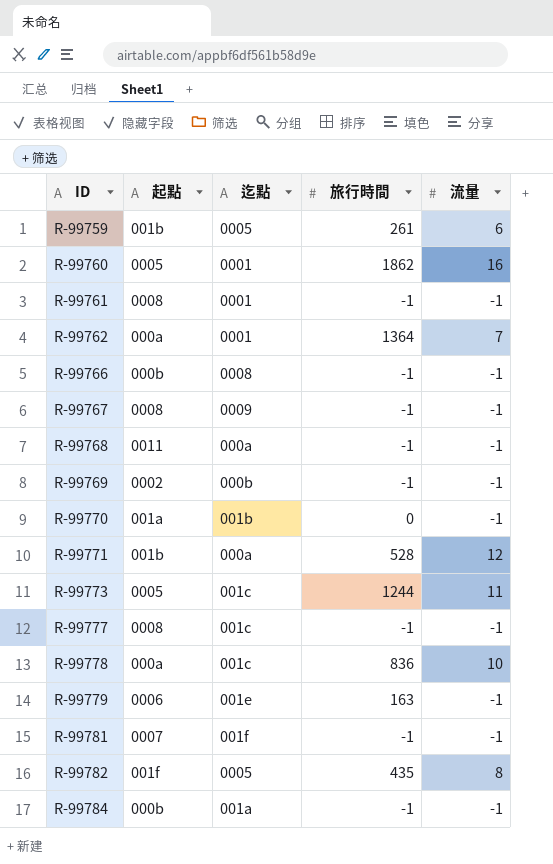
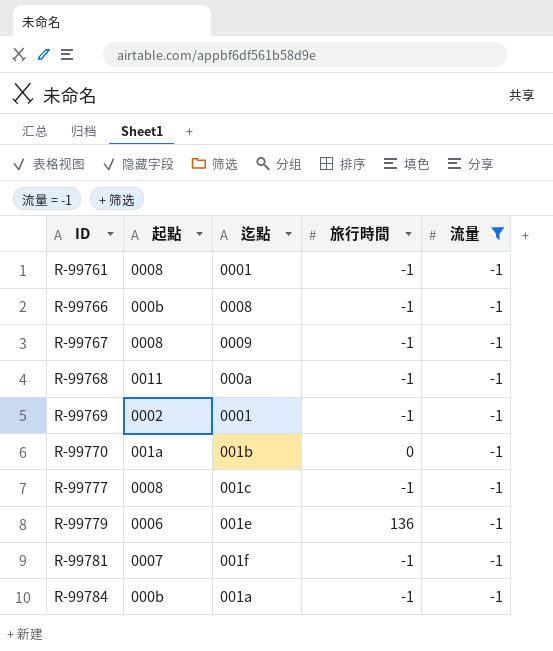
filter: none -> 流量 = -1
R-99769 | 迄點: 000b -> 0001
R-99779 | 旅行時間: 163 -> 136

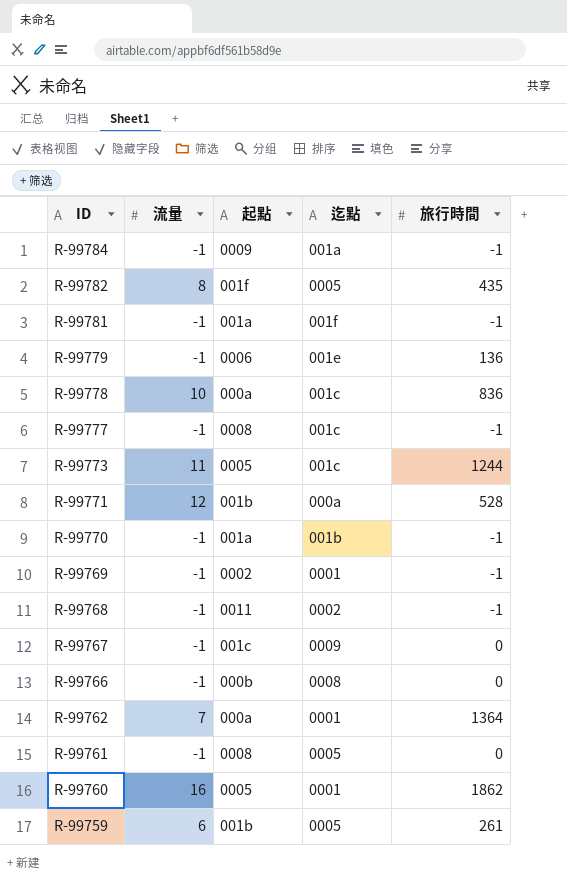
filter: 流量 = -1 -> none
row order: ID ascending -> ID descending
column 流量 | position: 5 -> 2
R-99784 | 起點: 000b -> 0009
R-99781 | 起點: 0007 -> 001a
R-99770 | 旅行時間: 0 -> -1
R-99768 | 迄點: 000a -> 0002
R-99767 | 起點: 0008 -> 001c
R-99767 | 旅行時間: -1 -> 0
R-99766 | 旅行時間: -1 -> 0
R-99761 | 迄點: 0001 -> 0005
R-99761 | 旅行時間: -1 -> 0

